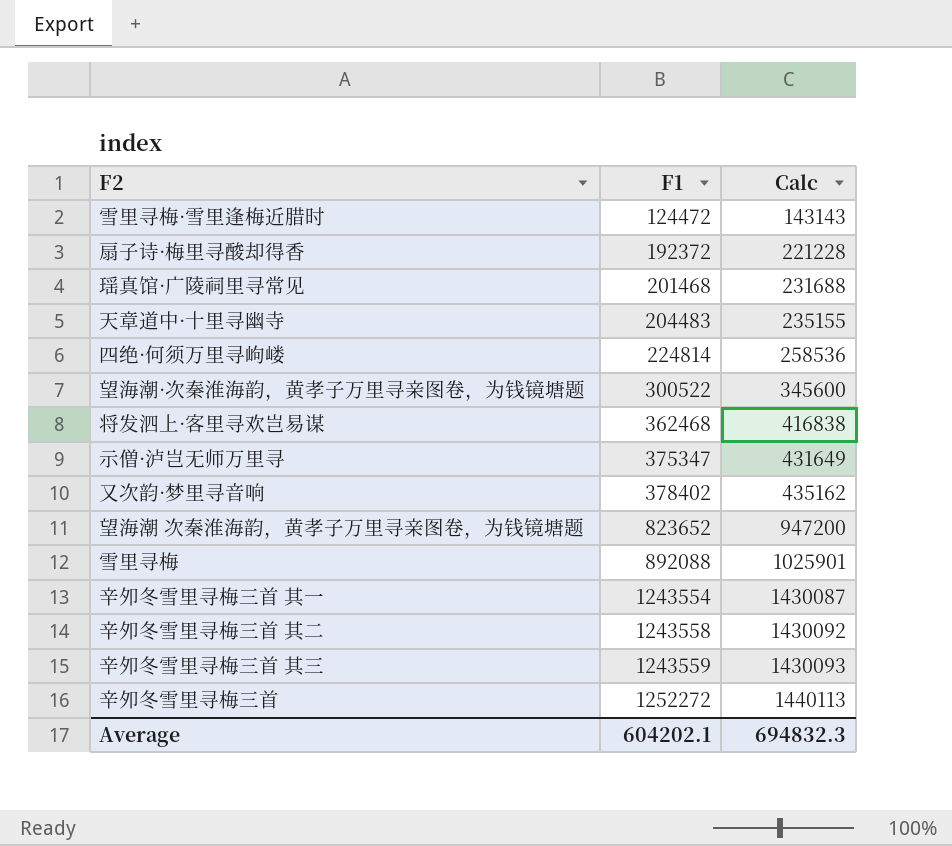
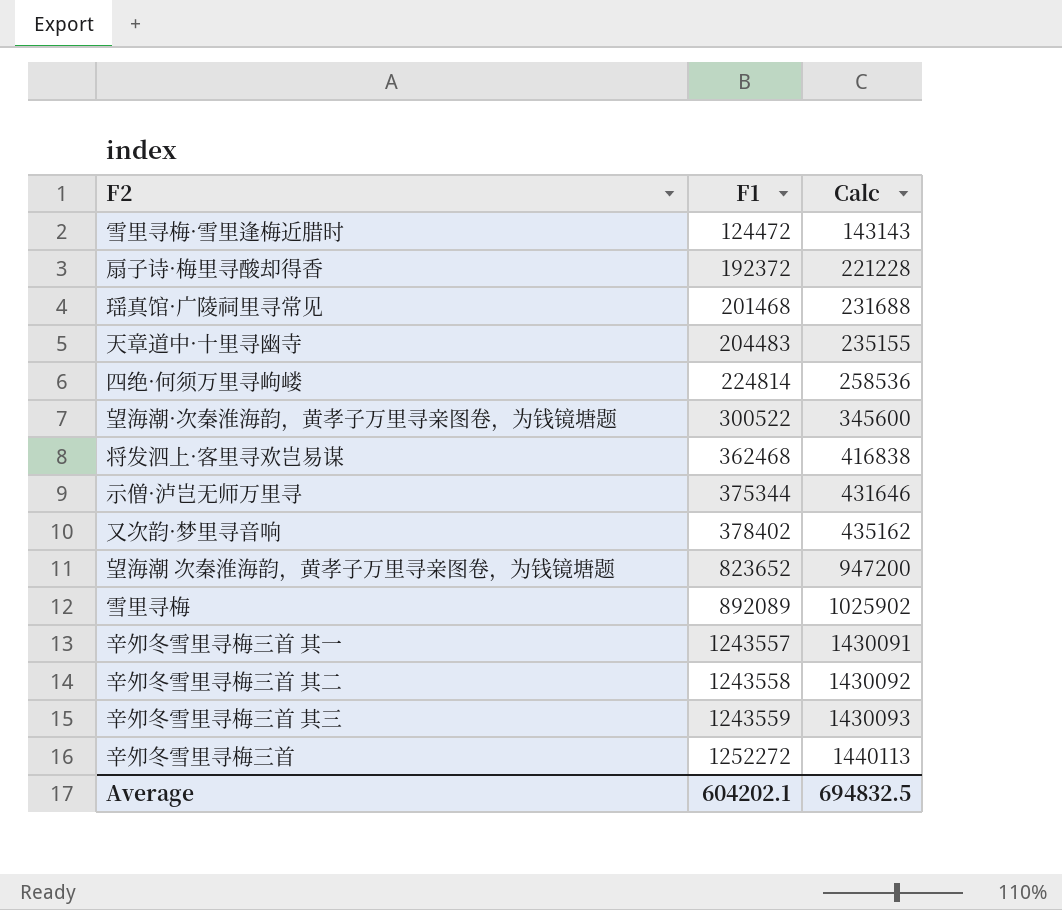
示僧·泸岂无师万里寻 | F1: 375347 -> 375344
示僧·泸岂无师万里寻 | Calc: 431649 -> 431646
雪里寻梅 | F1: 892088 -> 892089
雪里寻梅 | Calc: 1025901 -> 1025902
辛夘冬雪里寻梅三首 其一 | F1: 1243554 -> 1243557
辛夘冬雪里寻梅三首 其一 | Calc: 1430087 -> 1430091
Average | Calc: 694832.3 -> 694832.5

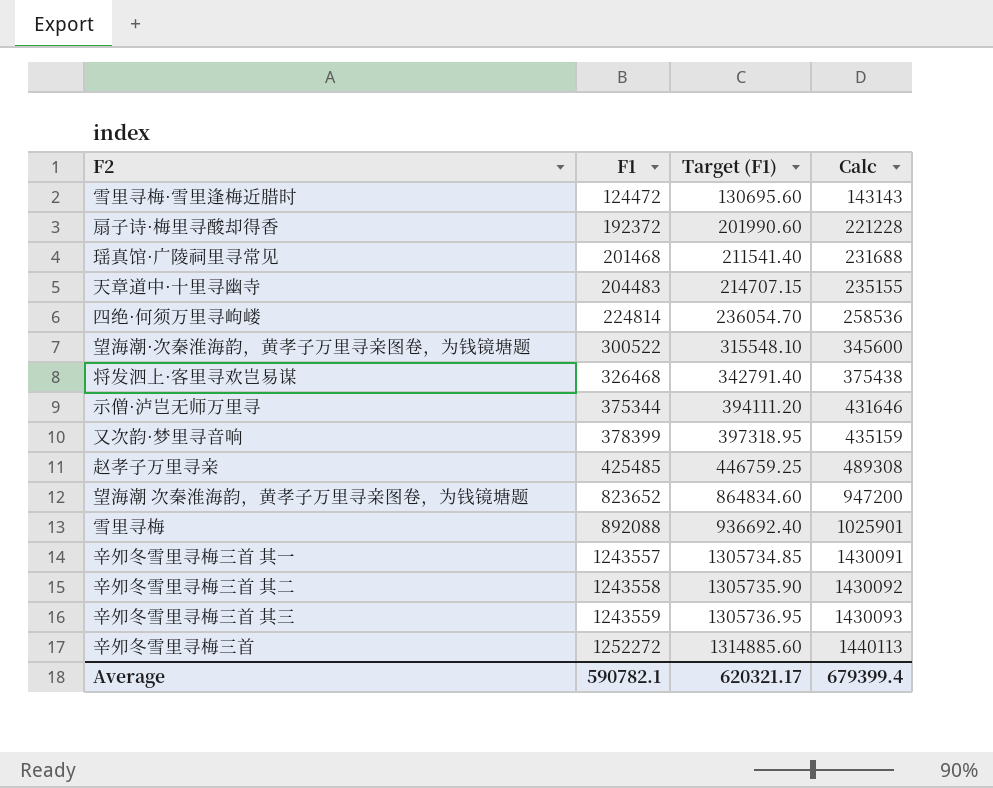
column Target (F1) | formula: none -> [F1] * 1.05
将发泗上·客里寻欢岂易谋 | F1: 362468 -> 326468
将发泗上·客里寻欢岂易谋 | Calc: 416838 -> 375438
又次韵·梦里寻音响 | F1: 378402 -> 378399
又次韵·梦里寻音响 | Calc: 435162 -> 435159
row 赵孝子万里寻亲: none -> 425485 | 446759.25 | 489308
雪里寻梅 | F1: 892089 -> 892088
雪里寻梅 | Calc: 1025902 -> 1025901
Average | F1: 604202.1 -> 590782.1
Average | Calc: 694832.5 -> 679399.4

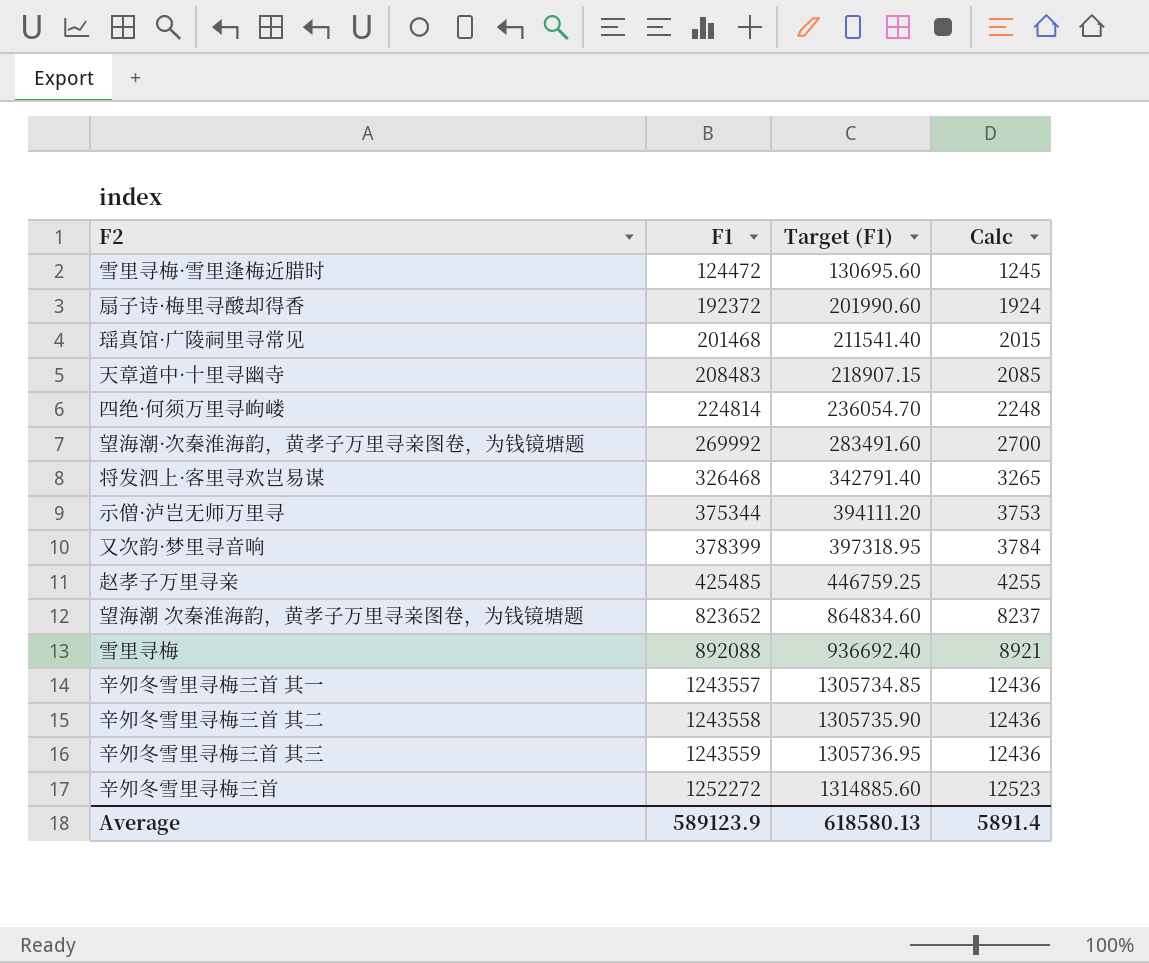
column Calc | formula: [F1] * 1.15 -> [F1] * 0.01
天章道中·十里寻幽寺 | F1: 204483 -> 208483
天章道中·十里寻幽寺 | Target (F1): 214707.15 -> 218907.15
望海潮·次秦淮海韵，黄孝子万里寻亲图卷，为钱镜塘题 | F1: 300522 -> 269992
望海潮·次秦淮海韵，黄孝子万里寻亲图卷，为钱镜塘题 | Target (F1): 315548.10 -> 283491.60
Average | F1: 590782.1 -> 589123.9
Average | Target (F1): 620321.17 -> 618580.13
Average | Calc: 679399.4 -> 5891.4

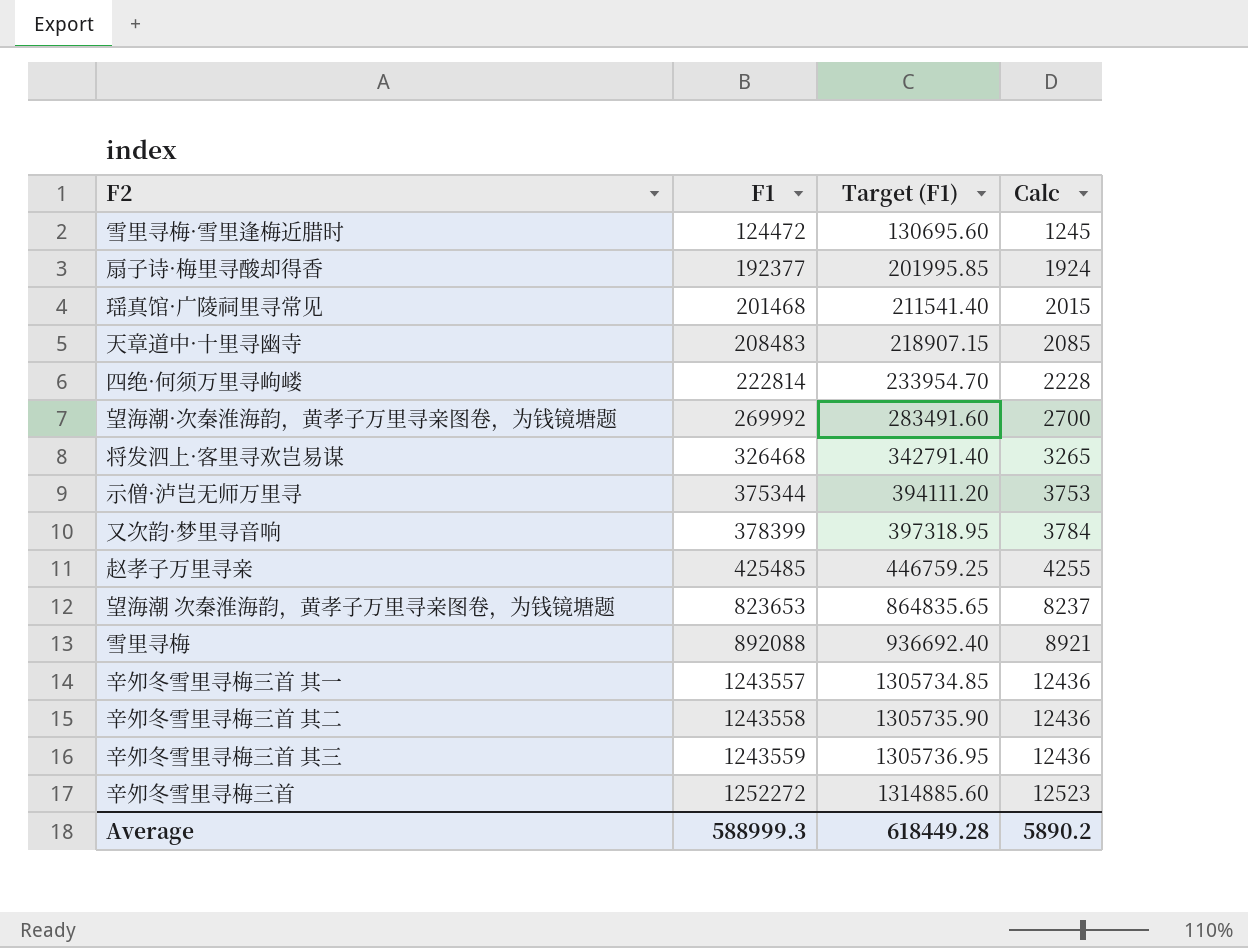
扇子诗·梅里寻酸却得香 | F1: 192372 -> 192377
扇子诗·梅里寻酸却得香 | Target (F1): 201990.60 -> 201995.85
四绝·何须万里寻岣嵝 | F1: 224814 -> 222814
四绝·何须万里寻岣嵝 | Target (F1): 236054.70 -> 233954.70
四绝·何须万里寻岣嵝 | Calc: 2248 -> 2228
望海潮 次秦淮海韵，黄孝子万里寻亲图卷，为钱镜塘题 | F1: 823652 -> 823653
望海潮 次秦淮海韵，黄孝子万里寻亲图卷，为钱镜塘题 | Target (F1): 864834.60 -> 864835.65
Average | F1: 589123.9 -> 588999.3
Average | Target (F1): 618580.13 -> 618449.28
Average | Calc: 5891.4 -> 5890.2

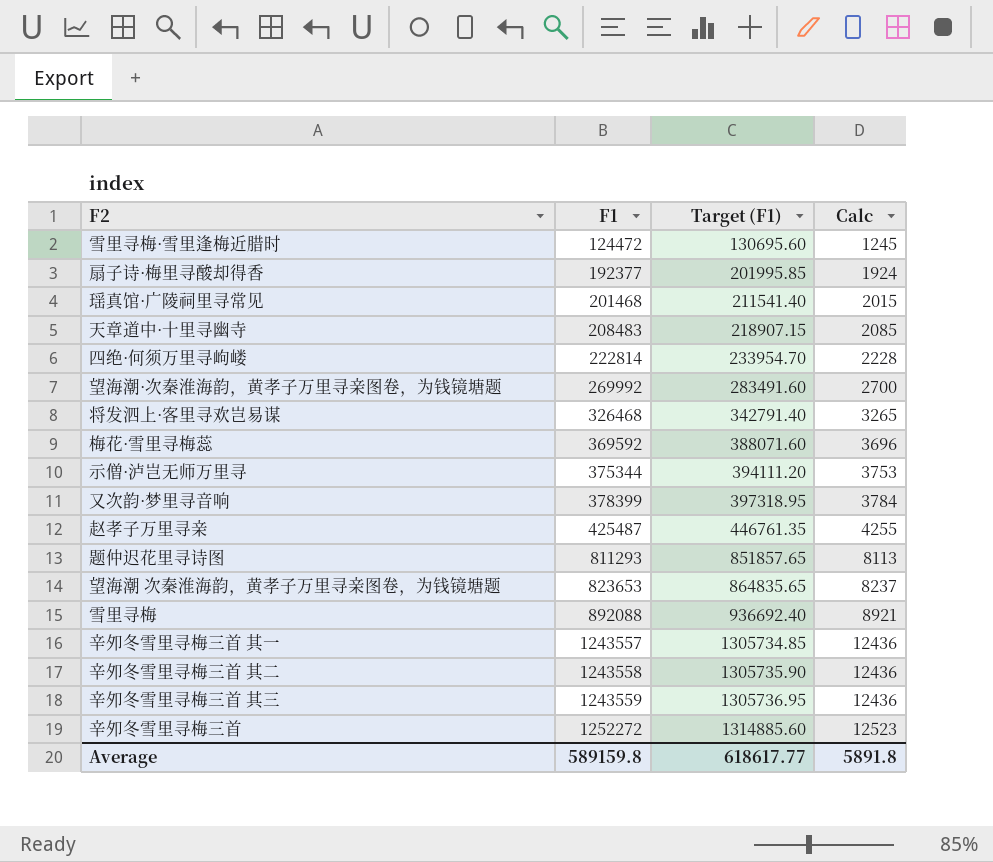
row 梅花·雪里寻梅蕊: none -> 369592 | 388071.60 | 3696
赵孝子万里寻亲 | F1: 425485 -> 425487
赵孝子万里寻亲 | Target (F1): 446759.25 -> 446761.35
row 题仲迟花里寻诗图: none -> 811293 | 851857.65 | 8113
Average | F1: 588999.3 -> 589159.8
Average | Target (F1): 618449.28 -> 618617.77
Average | Calc: 5890.2 -> 5891.8

